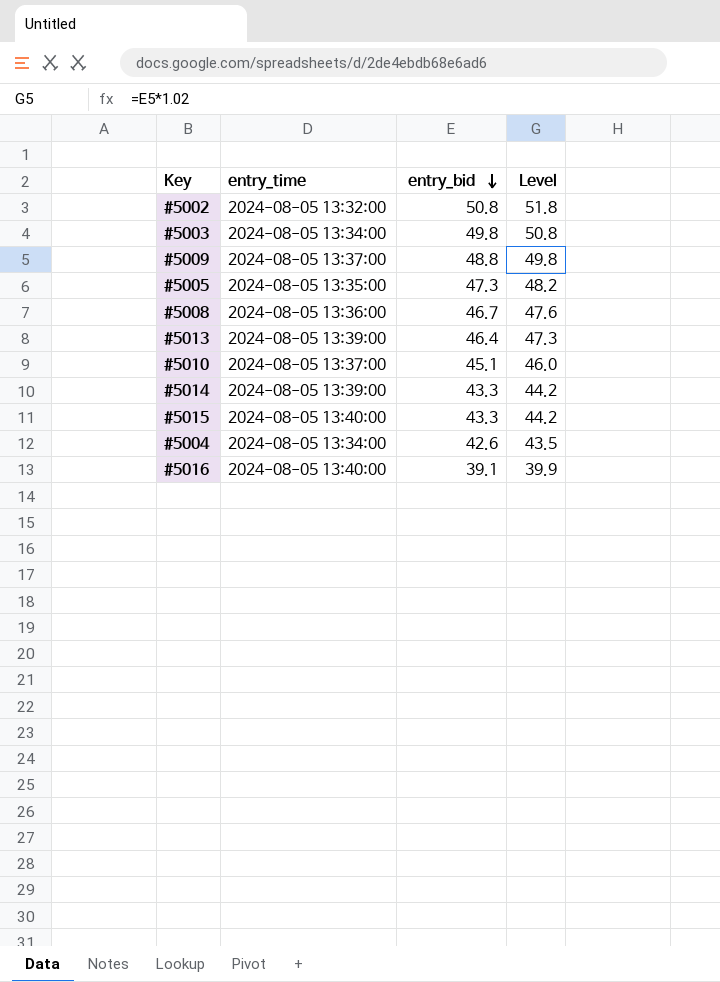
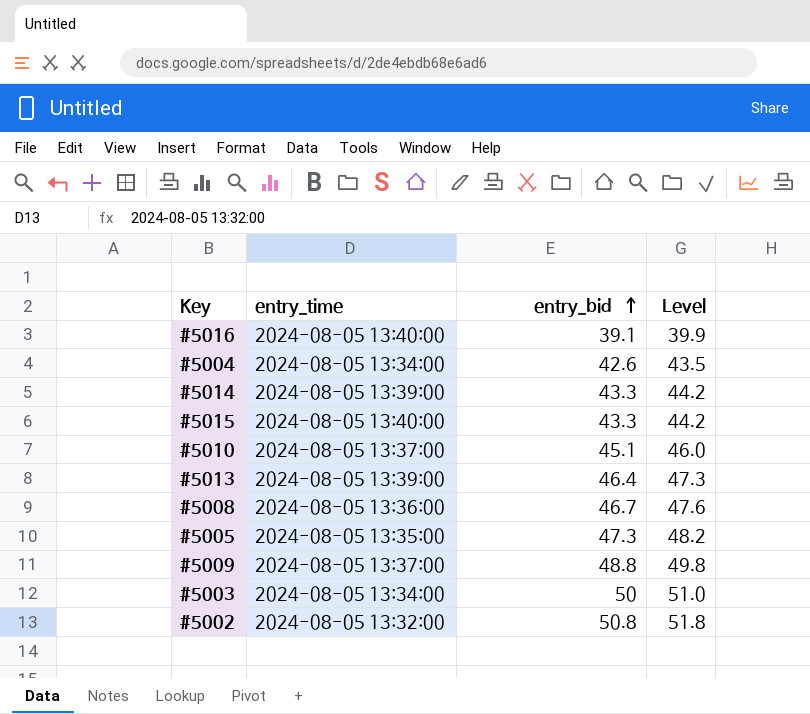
row order: entry_bid descending -> entry_bid ascending
#5003 | entry_bid: 49.8 -> 50
#5003 | Level: 50.8 -> 51.0

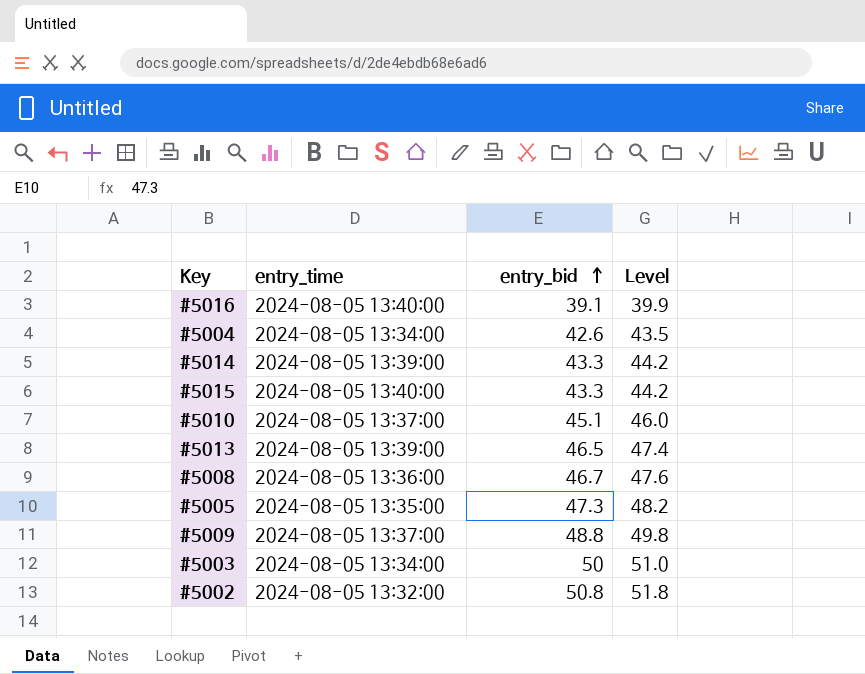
#5013 | entry_bid: 46.4 -> 46.5
#5013 | Level: 47.3 -> 47.4

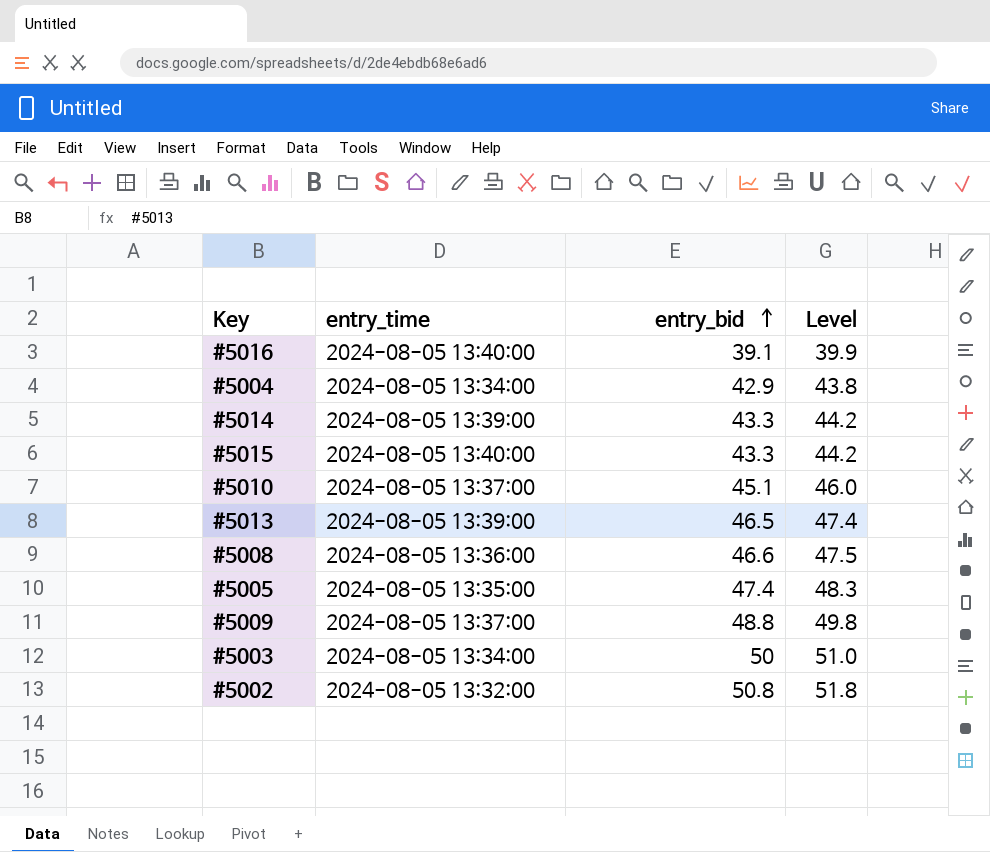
#5004 | entry_bid: 42.6 -> 42.9
#5004 | Level: 43.5 -> 43.8
#5008 | entry_bid: 46.7 -> 46.6
#5008 | Level: 47.6 -> 47.5
#5005 | entry_bid: 47.3 -> 47.4
#5005 | Level: 48.2 -> 48.3

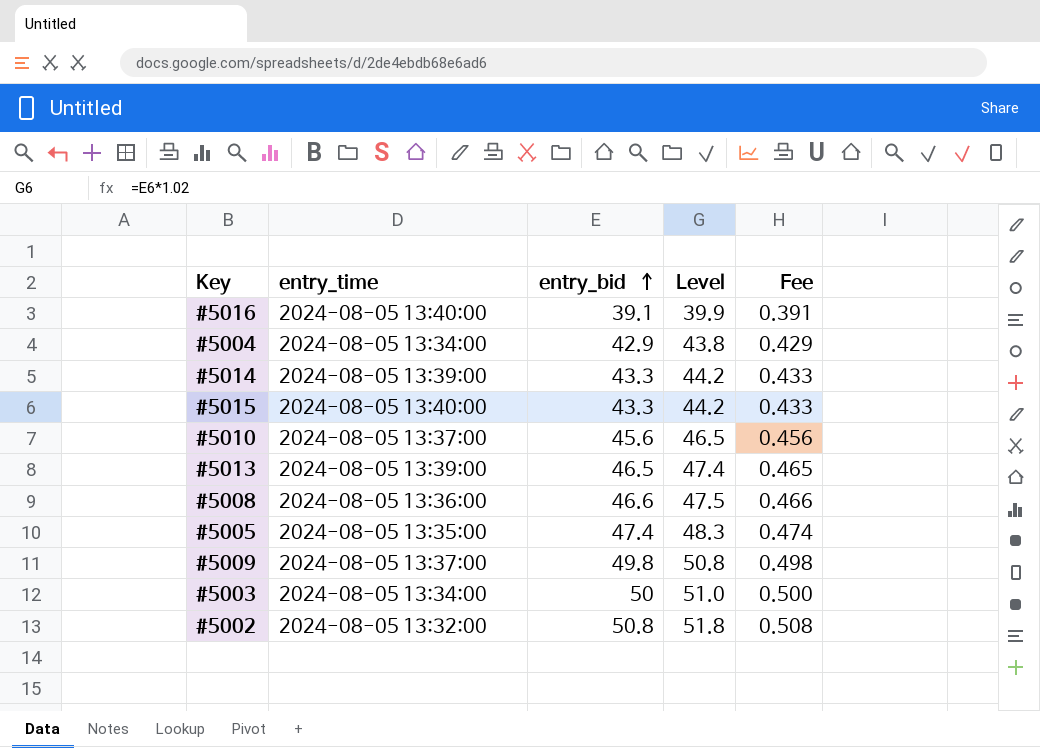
column Fee | formula: none -> [entry_bid] * 0.01
#5010 | entry_bid: 45.1 -> 45.6
#5010 | Level: 46.0 -> 46.5
#5009 | entry_bid: 48.8 -> 49.8
#5009 | Level: 49.8 -> 50.8

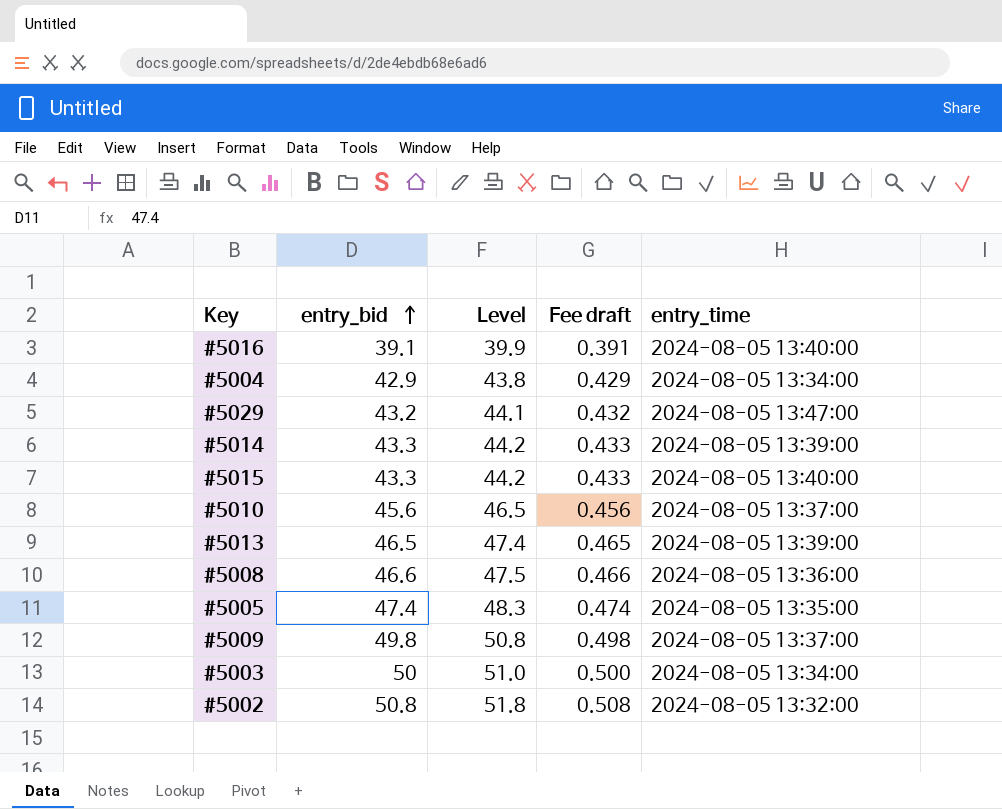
column name: Fee -> Fee draft
column entry_time | position: 2 -> 5
row #5029: none -> 43.2 | 44.1 | 0.432 | 2024-08-05 13:47:00

